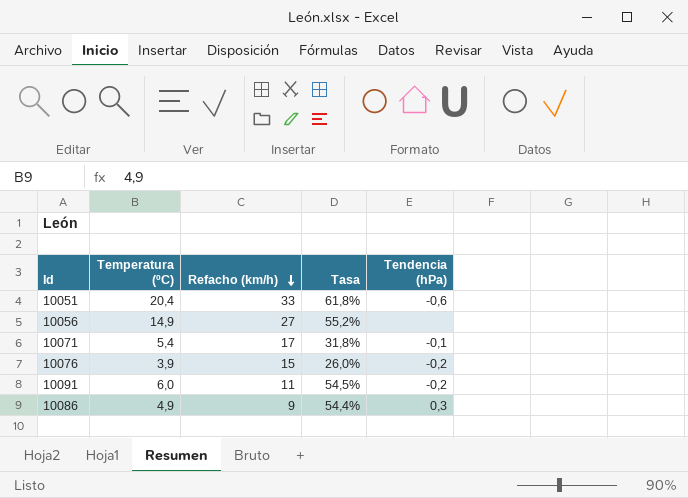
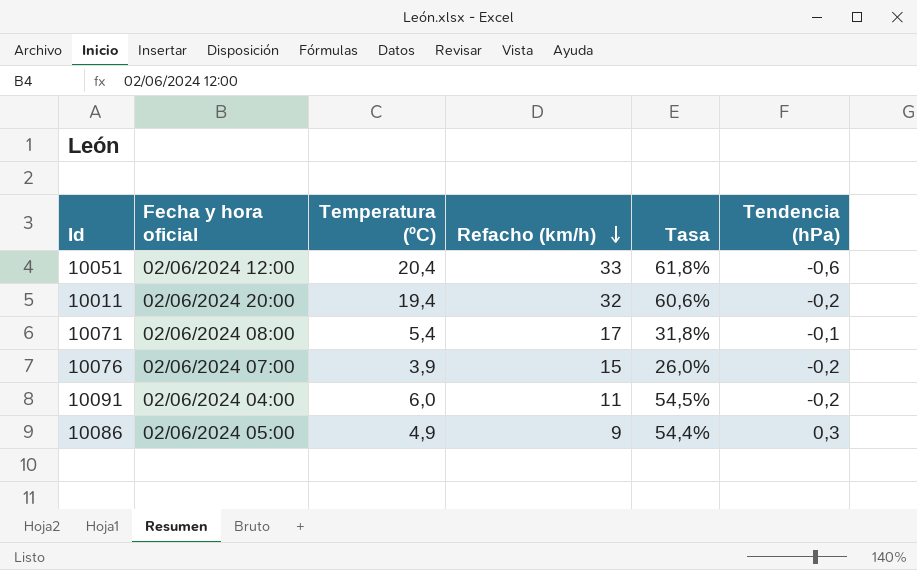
column Fecha y hora oficial | position: none -> 2
row 10056: 14,9 | 27 | 55,2% | none -> none
row 10011: none -> 02/06/2024 20:00 | 19,4 | 32 | 60,6% | -0,2

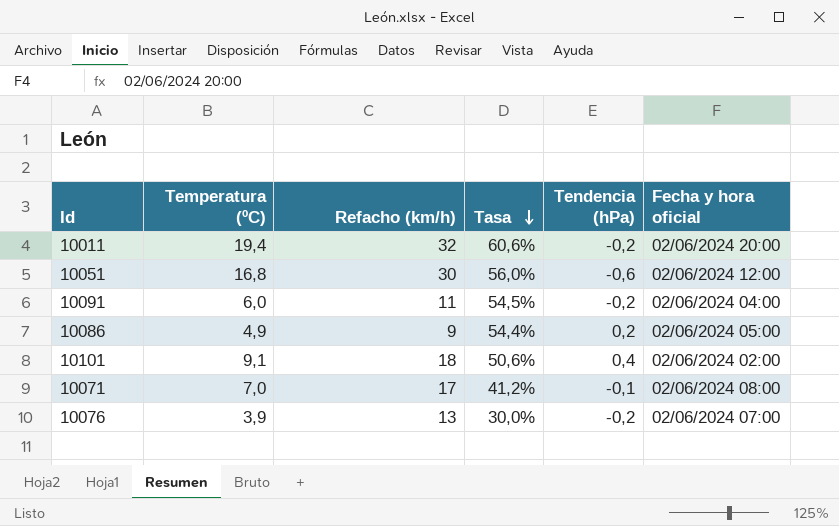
row order: Refacho (km/h) descending -> Tasa descending
column Fecha y hora oficial | position: 2 -> 6
10051 | Temperatura (ºC): 20,4 -> 16,8
10051 | Refacho (km/h): 33 -> 30
10051 | Tasa: 61,8% -> 56,0%
10086 | Tendencia (hPa): 0,3 -> 0,2
row 10101: none -> 9,1 | 18 | 50,6% | 0,4 | 02/06/2024 02:00
10071 | Temperatura (ºC): 5,4 -> 7,0
10071 | Tasa: 31,8% -> 41,2%
10076 | Refacho (km/h): 15 -> 13
10076 | Tasa: 26,0% -> 30,0%

